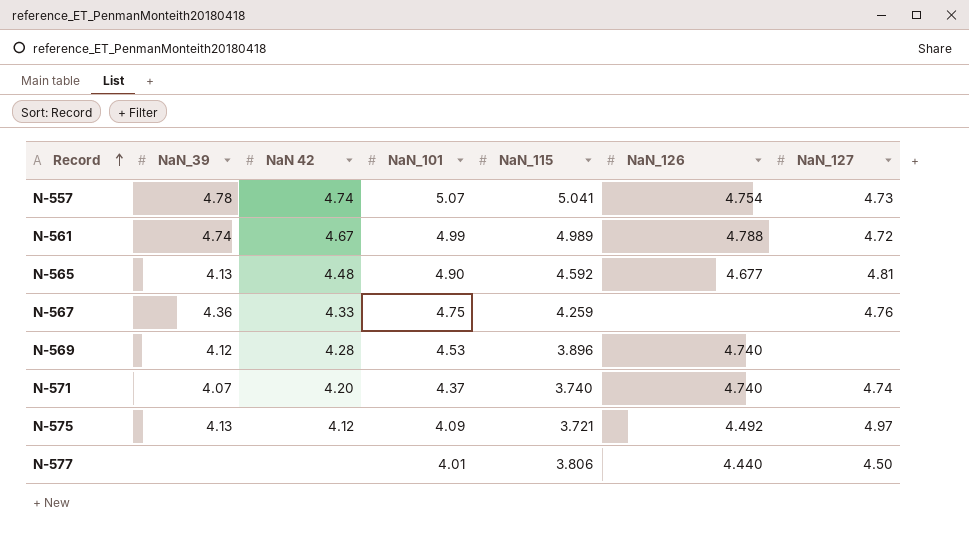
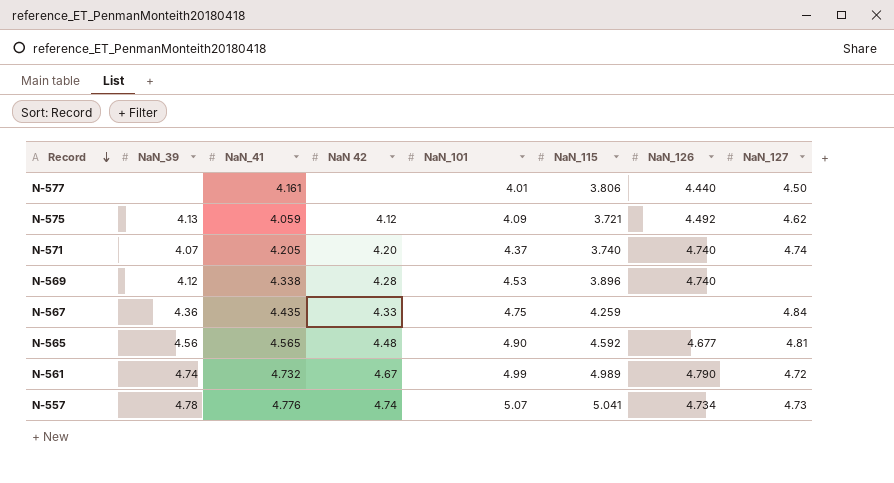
row order: Record ascending -> Record descending
column NaN_41 | position: none -> 3
N-575 | NaN_127: 4.97 -> 4.62
N-567 | NaN_127: 4.76 -> 4.84
N-565 | NaN_39: 4.13 -> 4.56
N-561 | NaN_126: 4.788 -> 4.790
N-557 | NaN_126: 4.754 -> 4.734

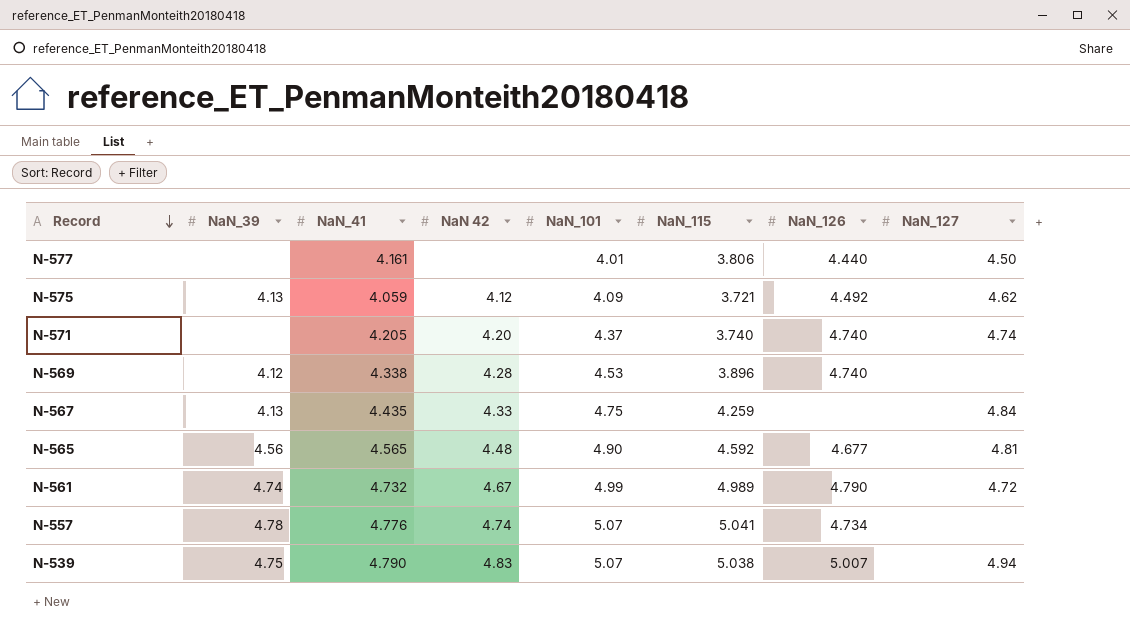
N-571 | NaN_39: 4.07 -> none
N-567 | NaN_39: 4.36 -> 4.13
N-557 | NaN_127: 4.73 -> none
row N-539: none -> 4.75 | 4.790 | 4.83 | 5.07 | 5.038 | 5.007 | 4.94

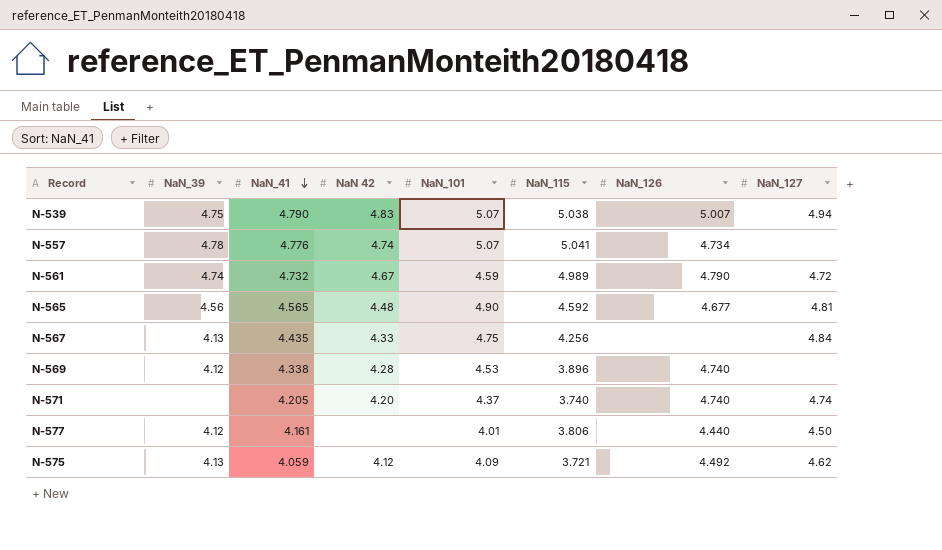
row order: Record descending -> NaN_41 descending
N-561 | NaN_101: 4.99 -> 4.59
N-567 | NaN_115: 4.259 -> 4.256
N-577 | NaN_39: none -> 4.12

